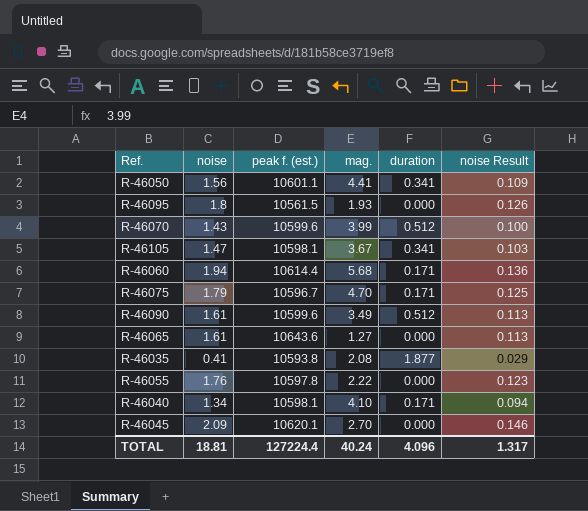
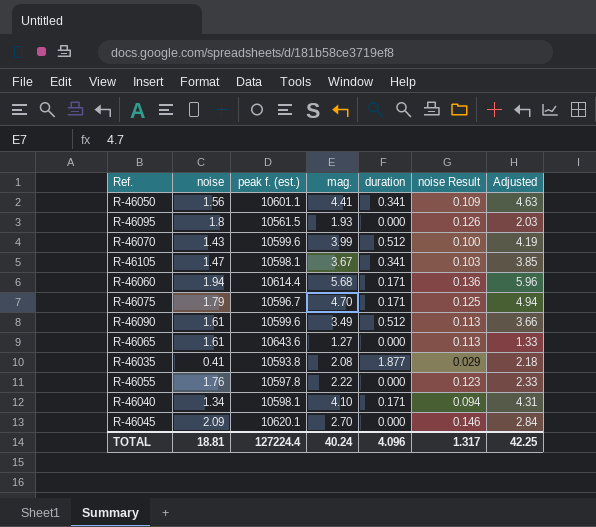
column Adjusted | formula: none -> [mag.] * 1.05

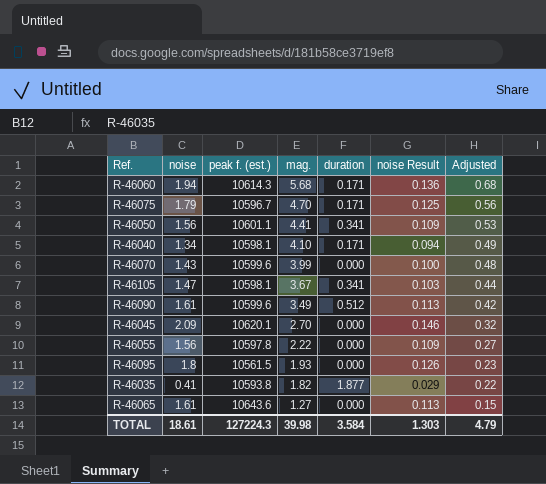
row order: none -> mag. descending
column Adjusted | formula: [mag.] * 1.05 -> [mag.] * 0.12
R-46060 | peak f. (est.): 10614.4 -> 10614.3
R-46070 | duration: 0.512 -> 0.000
R-46055 | noise: 1.76 -> 1.56
R-46055 | noise Result: 0.123 -> 0.109
R-46035 | mag.: 2.08 -> 1.82
TOTAL | noise: 18.81 -> 18.61
TOTAL | peak f. (est.): 127224.4 -> 127224.3
TOTAL | mag.: 40.24 -> 39.98
TOTAL | duration: 4.096 -> 3.584
TOTAL | noise Result: 1.317 -> 1.303
TOTAL | Adjusted: 42.25 -> 4.79

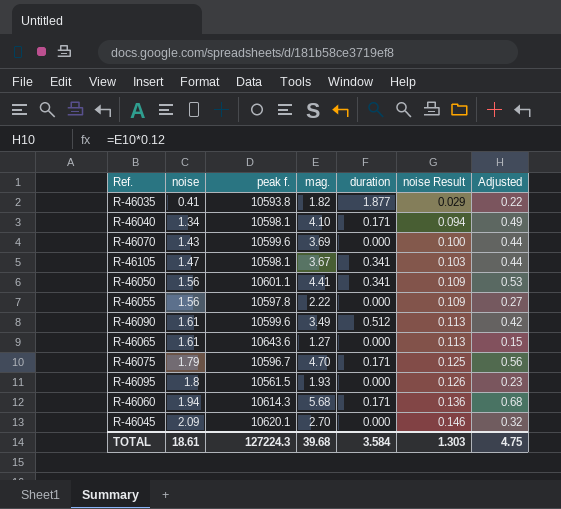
row order: mag. descending -> noise ascending
column name: peak f. (est.) -> peak f.
R-46070 | mag.: 3.99 -> 3.69
R-46070 | Adjusted: 0.48 -> 0.44
TOTAL | mag.: 39.98 -> 39.68
TOTAL | Adjusted: 4.79 -> 4.75

